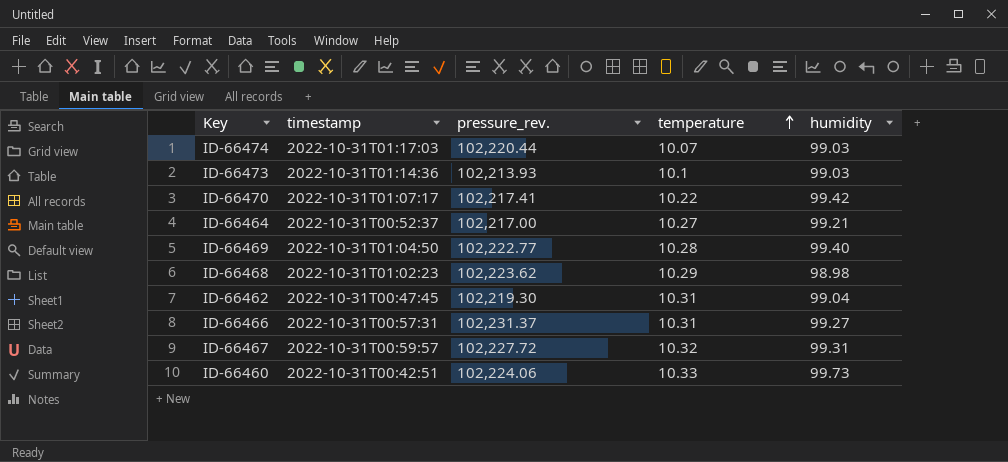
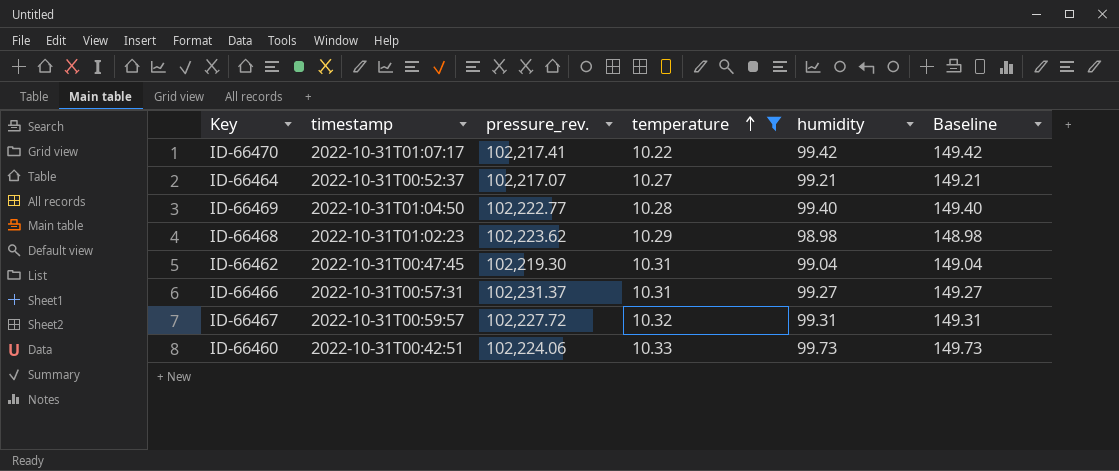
filter: none -> temperature >= 10.22
column Baseline | formula: none -> [humidity] + 50
ID-66464 | pressure_rev.: 102,217.00 -> 102,217.07

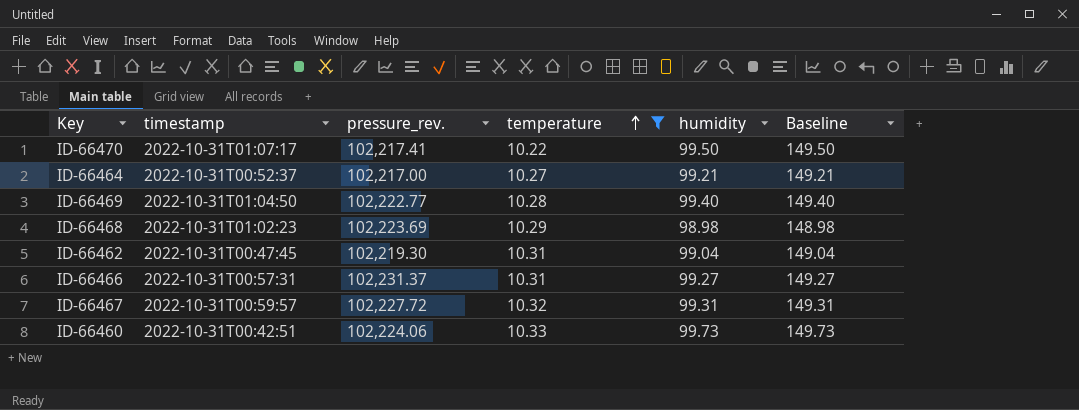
ID-66470 | humidity: 99.42 -> 99.50
ID-66470 | Baseline: 149.42 -> 149.50
ID-66464 | pressure_rev.: 102,217.07 -> 102,217.00
ID-66468 | pressure_rev.: 102,223.62 -> 102,223.69

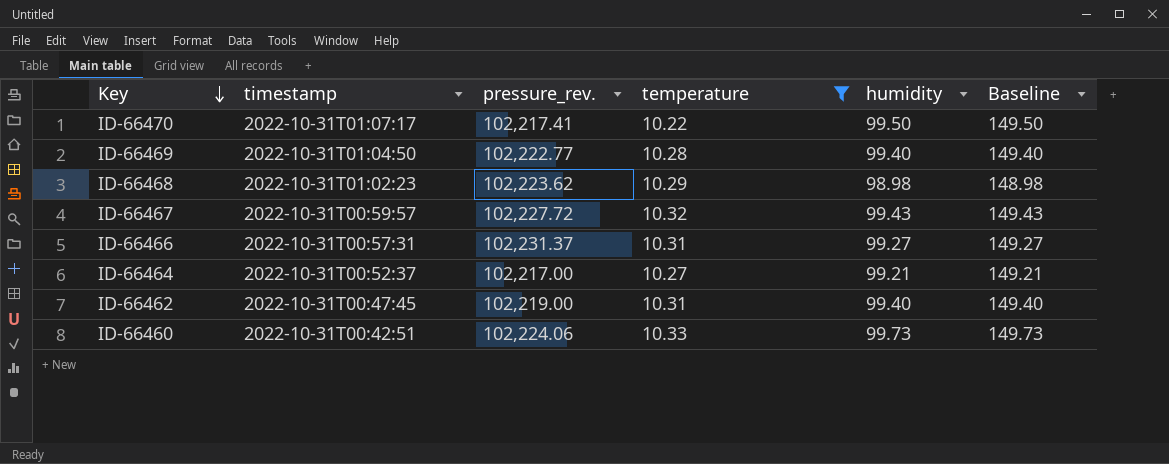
row order: temperature ascending -> Key descending
ID-66468 | pressure_rev.: 102,223.69 -> 102,223.62
ID-66467 | humidity: 99.31 -> 99.43
ID-66467 | Baseline: 149.31 -> 149.43
ID-66462 | pressure_rev.: 102,219.30 -> 102,219.00
ID-66462 | humidity: 99.04 -> 99.40
ID-66462 | Baseline: 149.04 -> 149.40

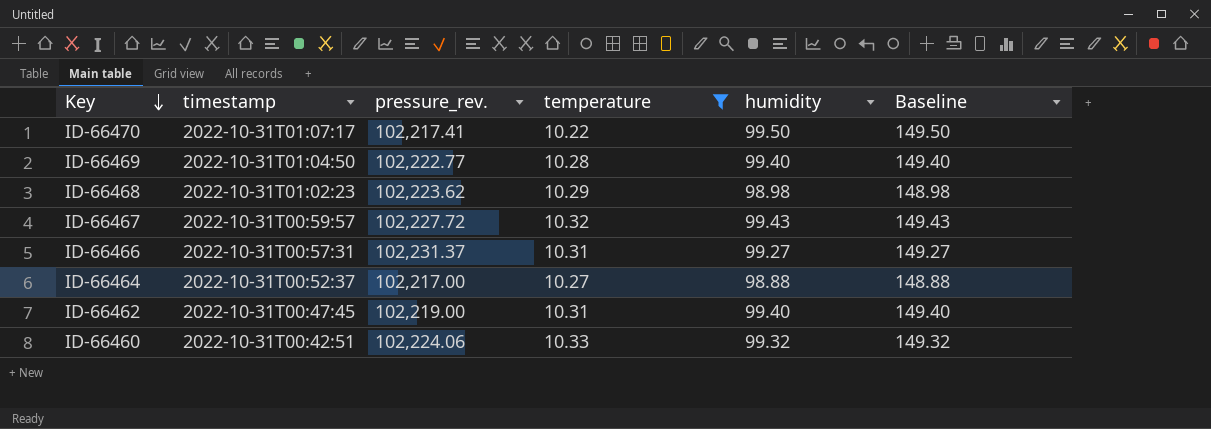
ID-66464 | humidity: 99.21 -> 98.88
ID-66464 | Baseline: 149.21 -> 148.88
ID-66460 | humidity: 99.73 -> 99.32
ID-66460 | Baseline: 149.73 -> 149.32

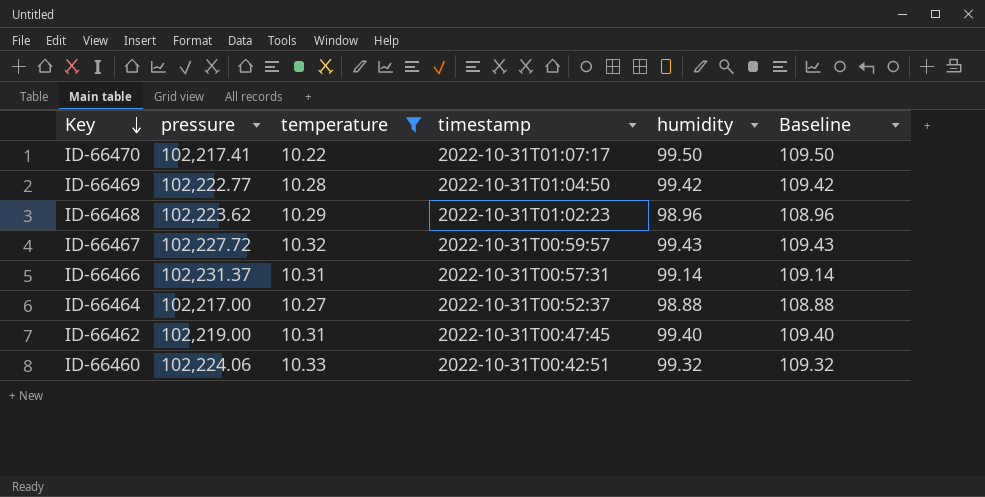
column name: pressure_rev. -> pressure
column timestamp | position: 2 -> 4
column Baseline | formula: [humidity] + 50 -> [humidity] + 10
ID-66469 | humidity: 99.40 -> 99.42
ID-66468 | humidity: 98.98 -> 98.96
ID-66466 | humidity: 99.27 -> 99.14

